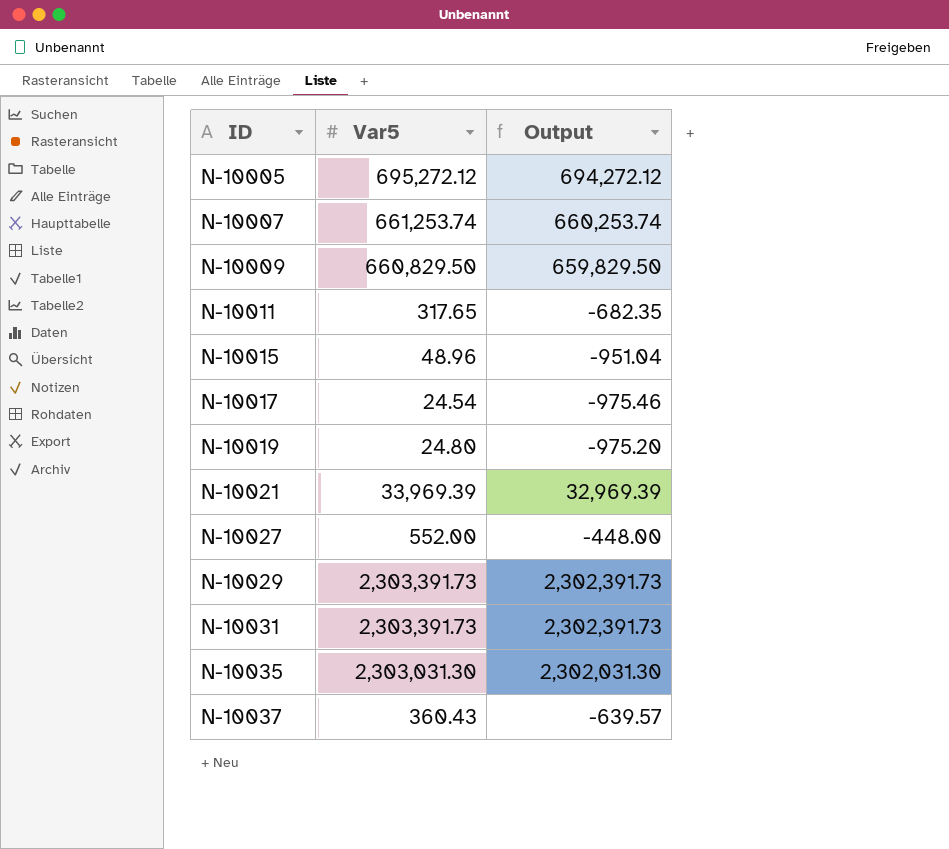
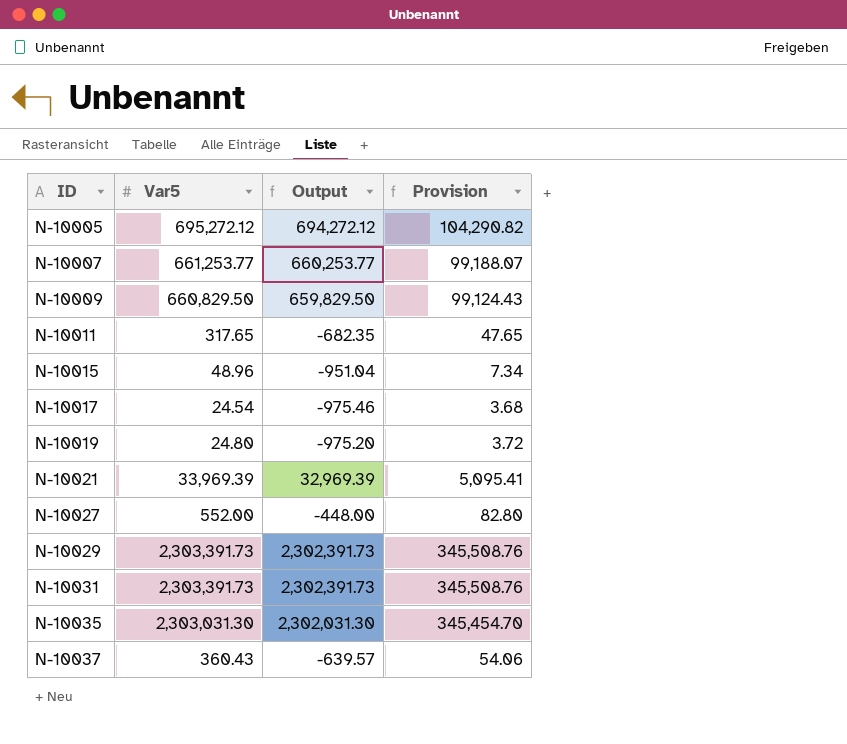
column Provision | formula: none -> [Var5] * 0.15
N-10007 | Var5: 661,253.74 -> 661,253.77
N-10007 | Output: 660,253.74 -> 660,253.77

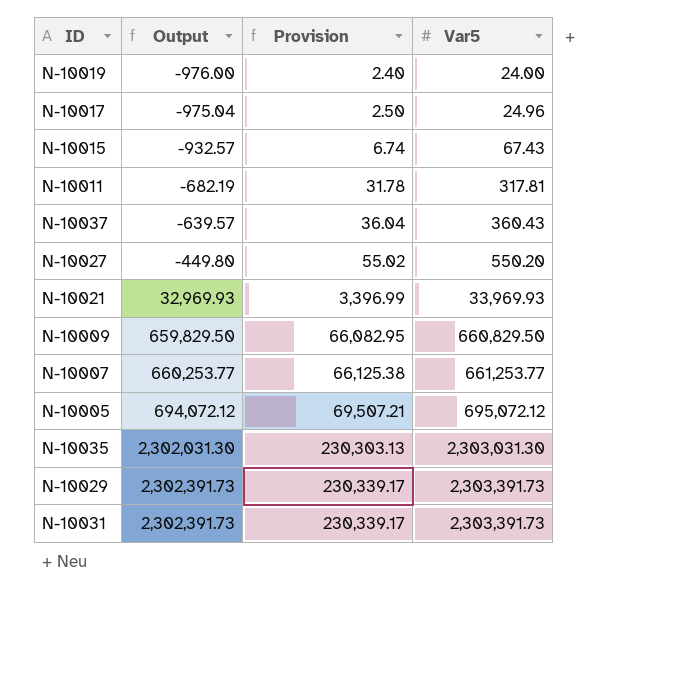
row order: ID ascending -> Output ascending
column Provision | formula: [Var5] * 0.15 -> [Var5] * 0.1
column Var5 | position: 2 -> 4
N-10019 | Output: -975.20 -> -976.00
N-10019 | Var5: 24.80 -> 24.00
N-10017 | Output: -975.46 -> -975.04
N-10017 | Var5: 24.54 -> 24.96
N-10015 | Output: -951.04 -> -932.57
N-10015 | Var5: 48.96 -> 67.43
N-10011 | Output: -682.35 -> -682.19
N-10011 | Var5: 317.65 -> 317.81
N-10027 | Output: -448.00 -> -449.80
N-10027 | Var5: 552.00 -> 550.20
N-10021 | Output: 32,969.39 -> 32,969.93
N-10021 | Var5: 33,969.39 -> 33,969.93
N-10005 | Output: 694,272.12 -> 694,072.12
N-10005 | Var5: 695,272.12 -> 695,072.12

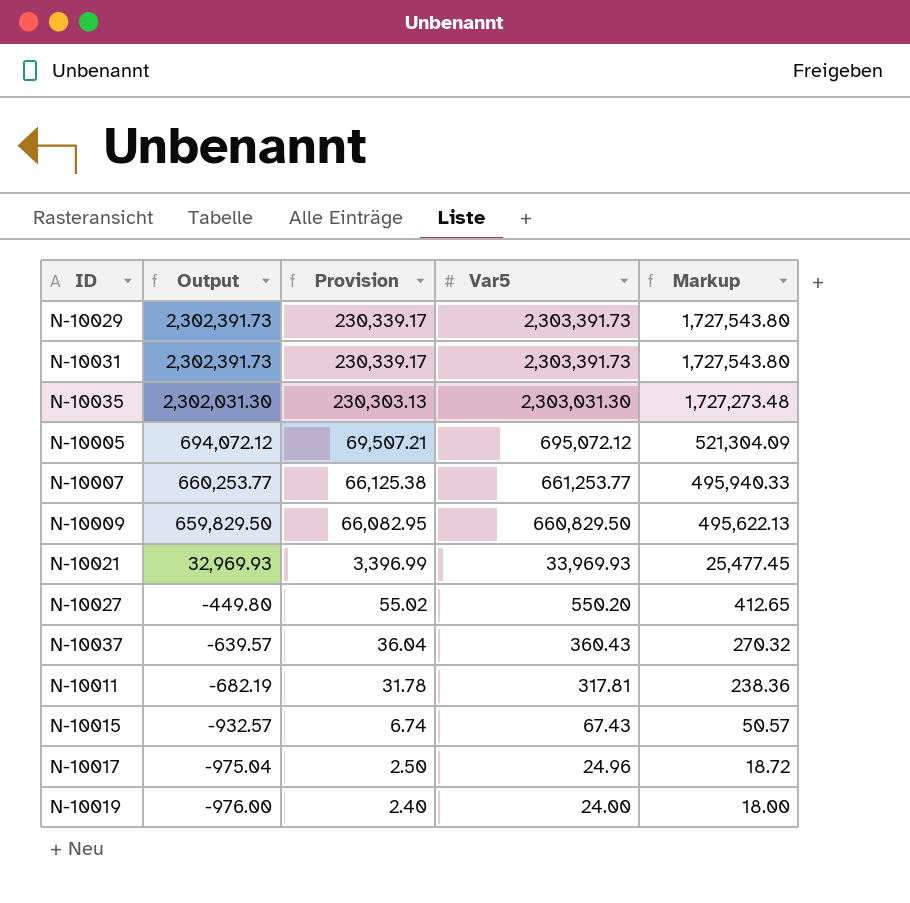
row order: Output ascending -> Output descending
column Markup | formula: none -> [Var5] * 0.75

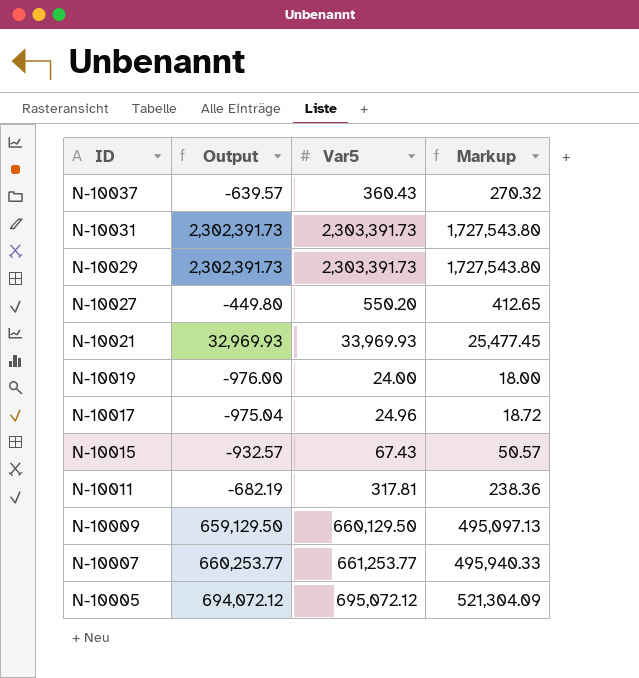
row order: Output descending -> ID descending
column Provision | formula: [Var5] * 0.1 -> none
row N-10035: 2,302,031.30 | 230,303.13 | 2,303,031.30 | 1,727,273.48 -> none
N-10009 | Output: 659,829.50 -> 659,129.50
N-10009 | Var5: 660,829.50 -> 660,129.50
N-10009 | Markup: 495,622.13 -> 495,097.13

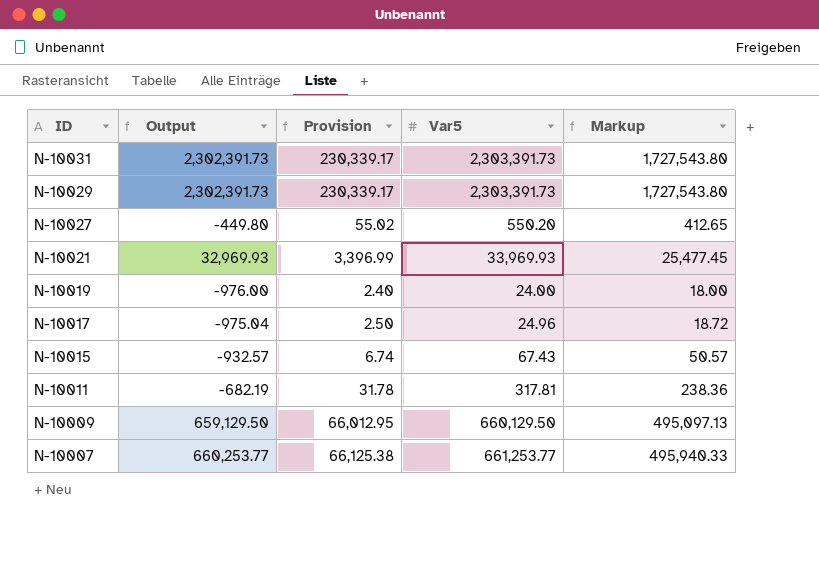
column Provision | formula: none -> [Var5] * 0.1
row N-10037: -639.57 | 360.43 | 270.32 -> none
row N-10005: 694,072.12 | 695,072.12 | 521,304.09 -> none

